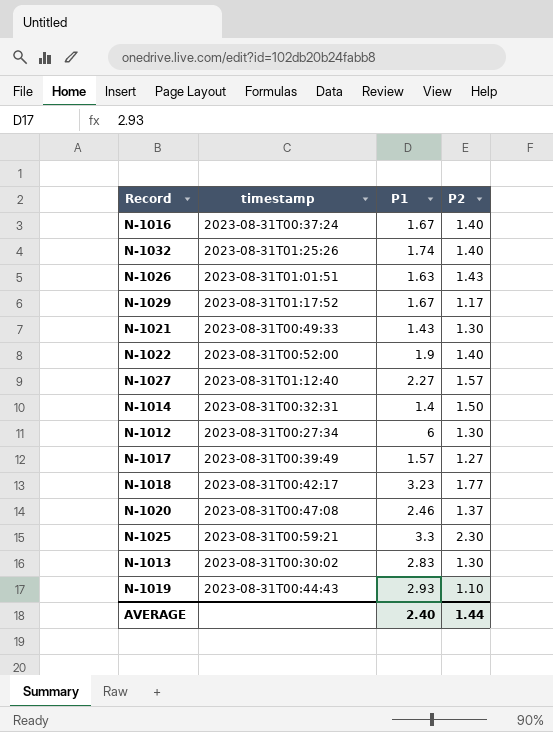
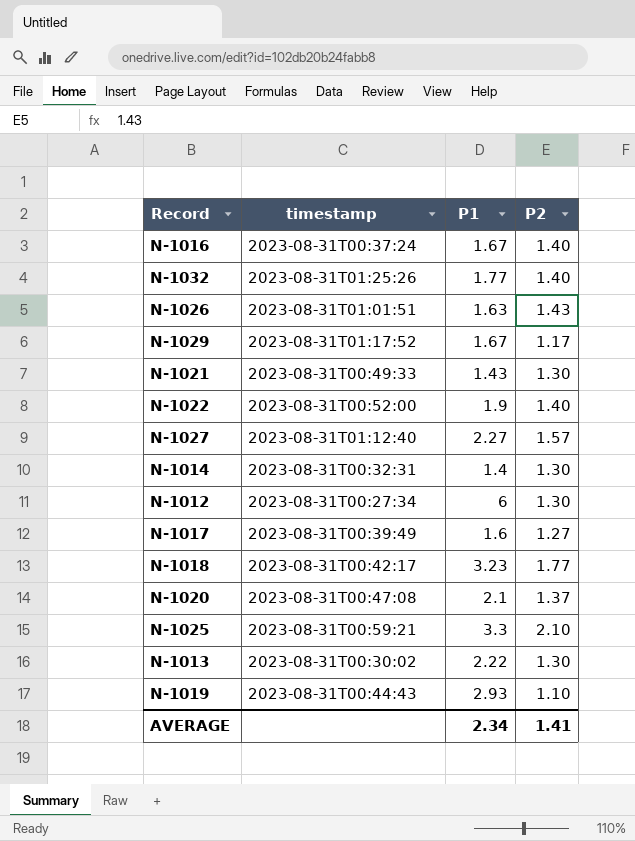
N-1032 | P1: 1.74 -> 1.77
N-1014 | P2: 1.50 -> 1.30
N-1017 | P1: 1.57 -> 1.6
N-1020 | P1: 2.46 -> 2.1
N-1025 | P2: 2.30 -> 2.10
N-1013 | P1: 2.83 -> 2.22
AVERAGE | P1: 2.40 -> 2.34
AVERAGE | P2: 1.44 -> 1.41

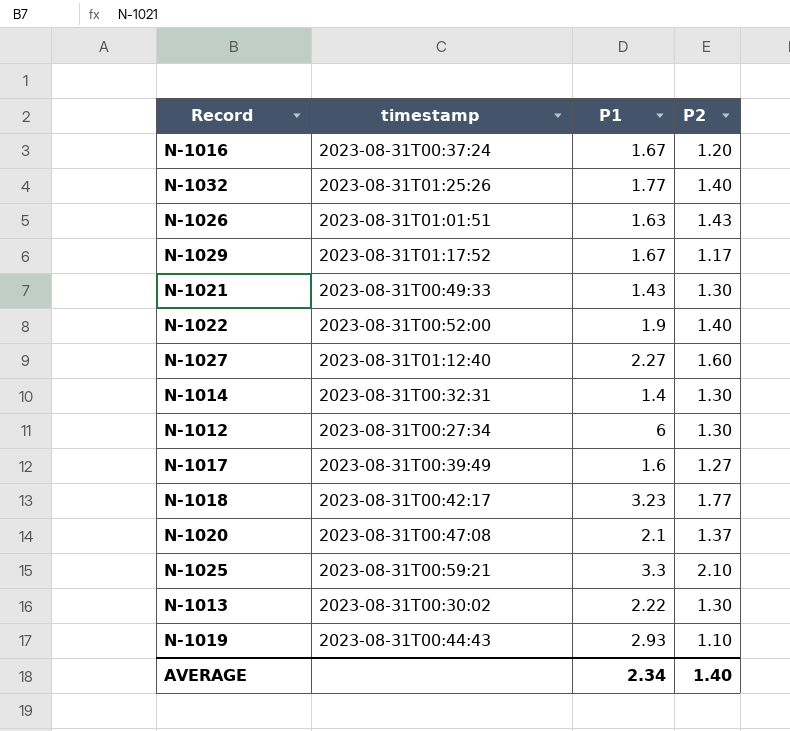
N-1016 | P2: 1.40 -> 1.20
N-1027 | P2: 1.57 -> 1.60
AVERAGE | P2: 1.41 -> 1.40

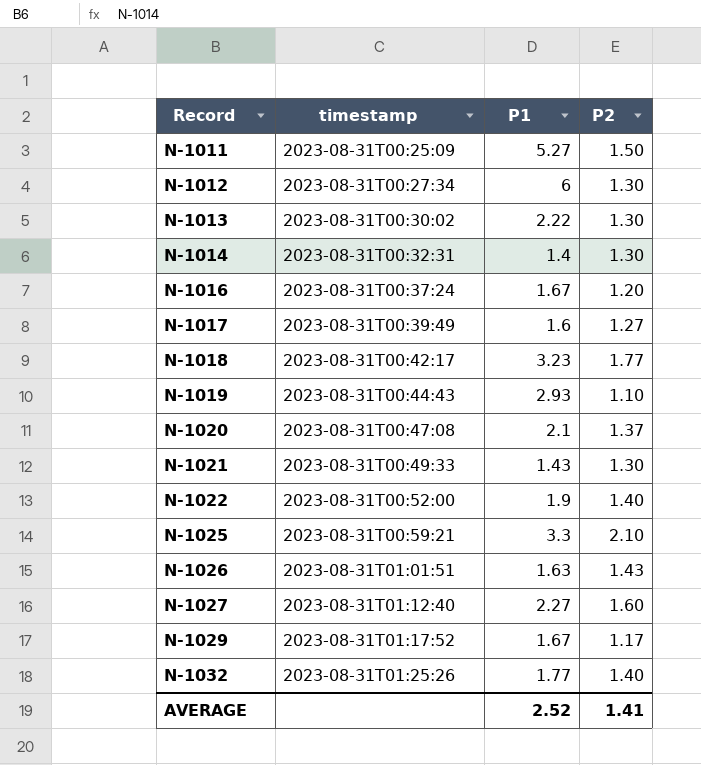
row order: none -> Record ascending
row N-1011: none -> 2023-08-31T00:25:09 | 5.27 | 1.50
AVERAGE | P1: 2.34 -> 2.52
AVERAGE | P2: 1.40 -> 1.41

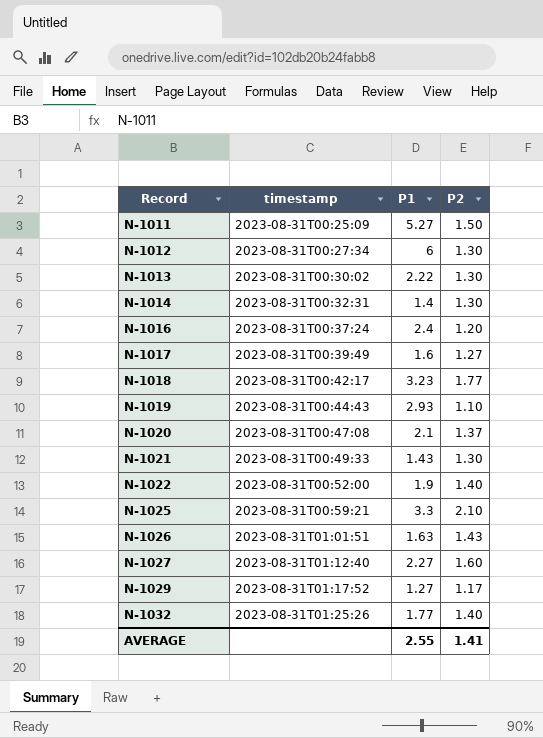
N-1016 | P1: 1.67 -> 2.4
N-1029 | P1: 1.67 -> 1.27
AVERAGE | P1: 2.52 -> 2.55

